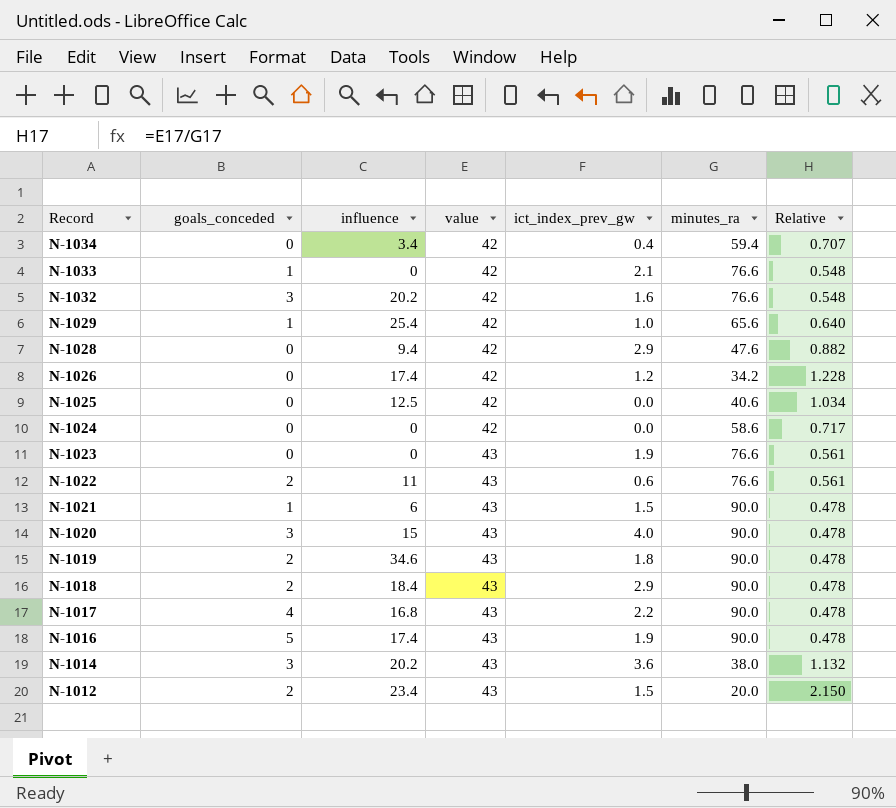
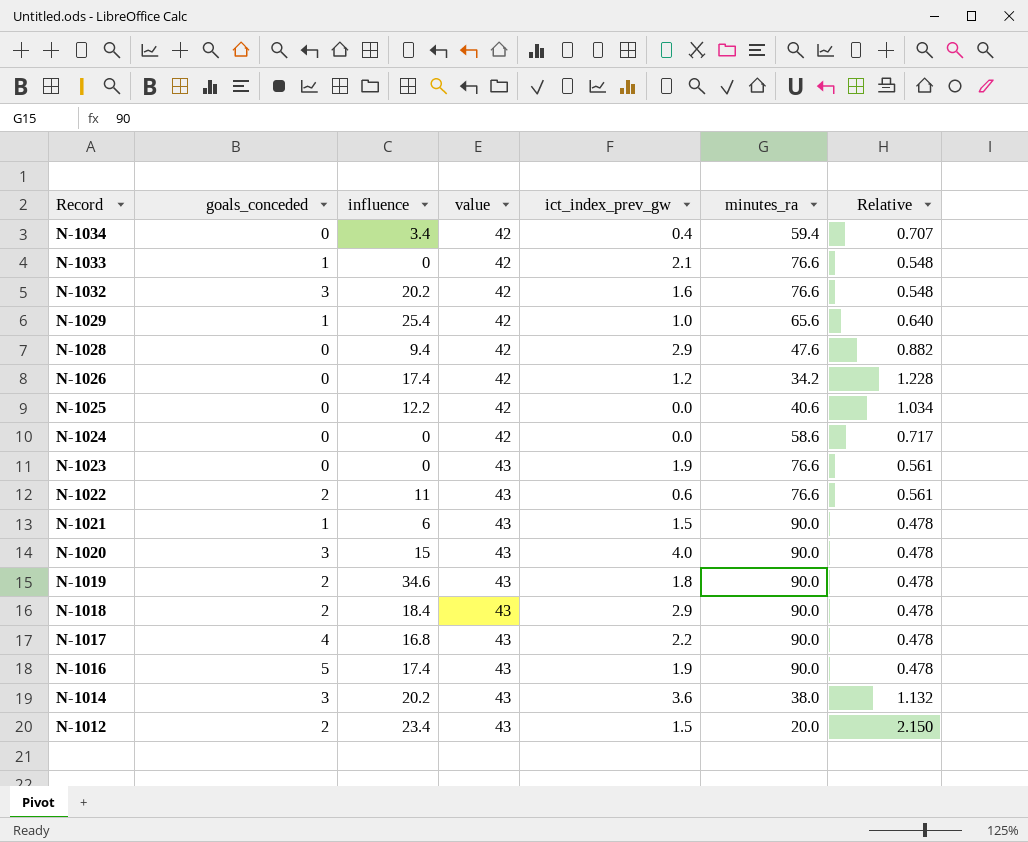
N-1025 | influence: 12.5 -> 12.2

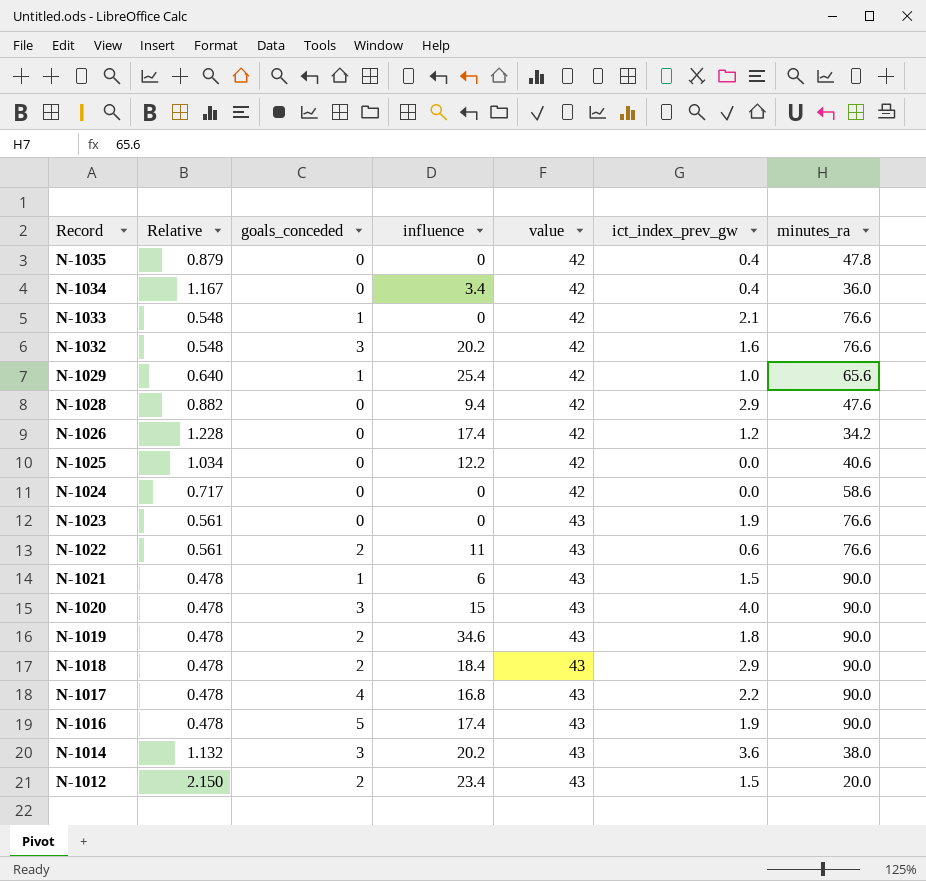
column Relative | position: 7 -> 2
row N-1035: none -> 0.879 | 0 | 0 | 42 | 0.4 | 47.8
N-1034 | Relative: 0.707 -> 1.167
N-1034 | minutes_ra: 59.4 -> 36.0

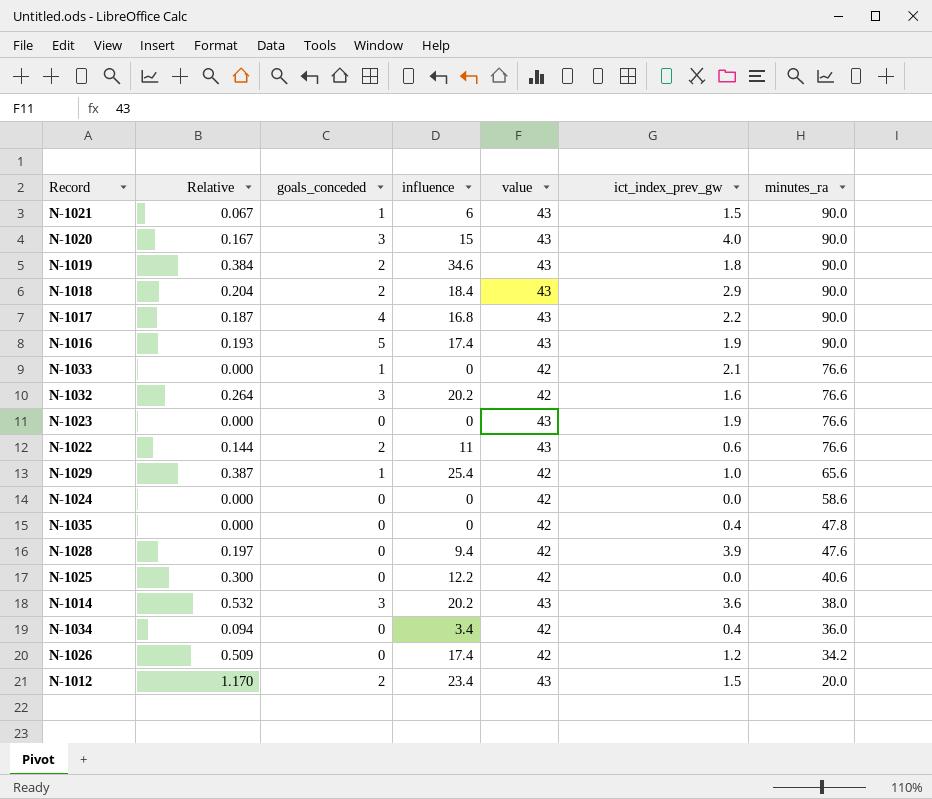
row order: Record descending -> minutes_ra descending
column Relative | formula: [value] / [minutes_ra] -> [influence] / [minutes_ra]
N-1028 | ict_index_prev_gw: 2.9 -> 3.9

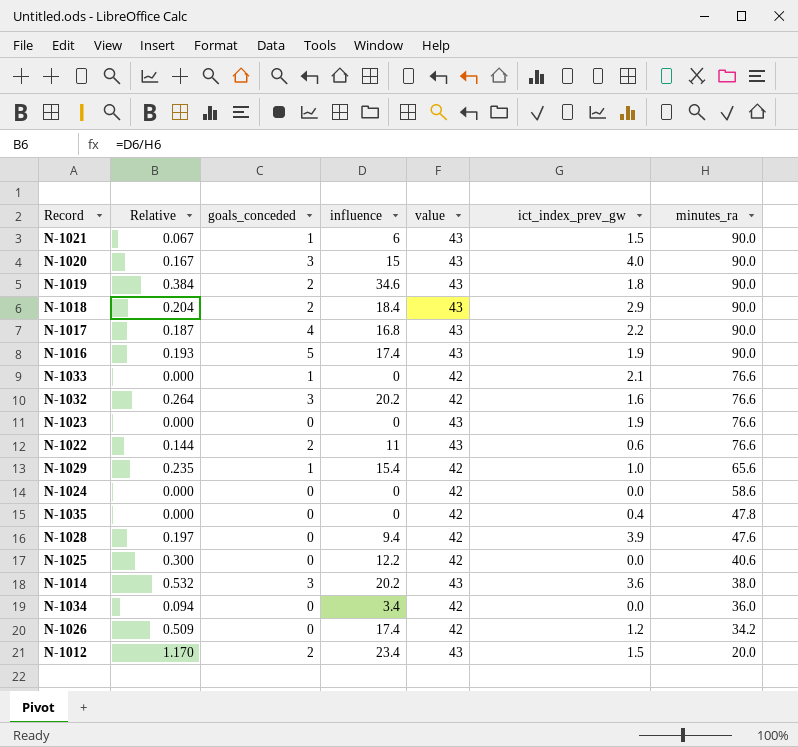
N-1029 | Relative: 0.387 -> 0.235
N-1029 | influence: 25.4 -> 15.4
N-1034 | ict_index_prev_gw: 0.4 -> 0.0

